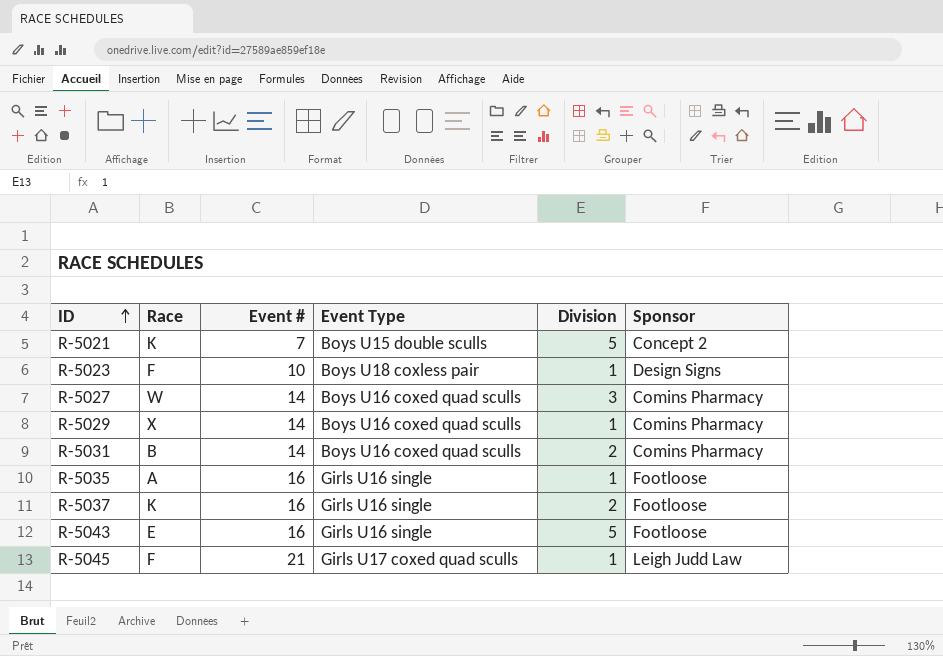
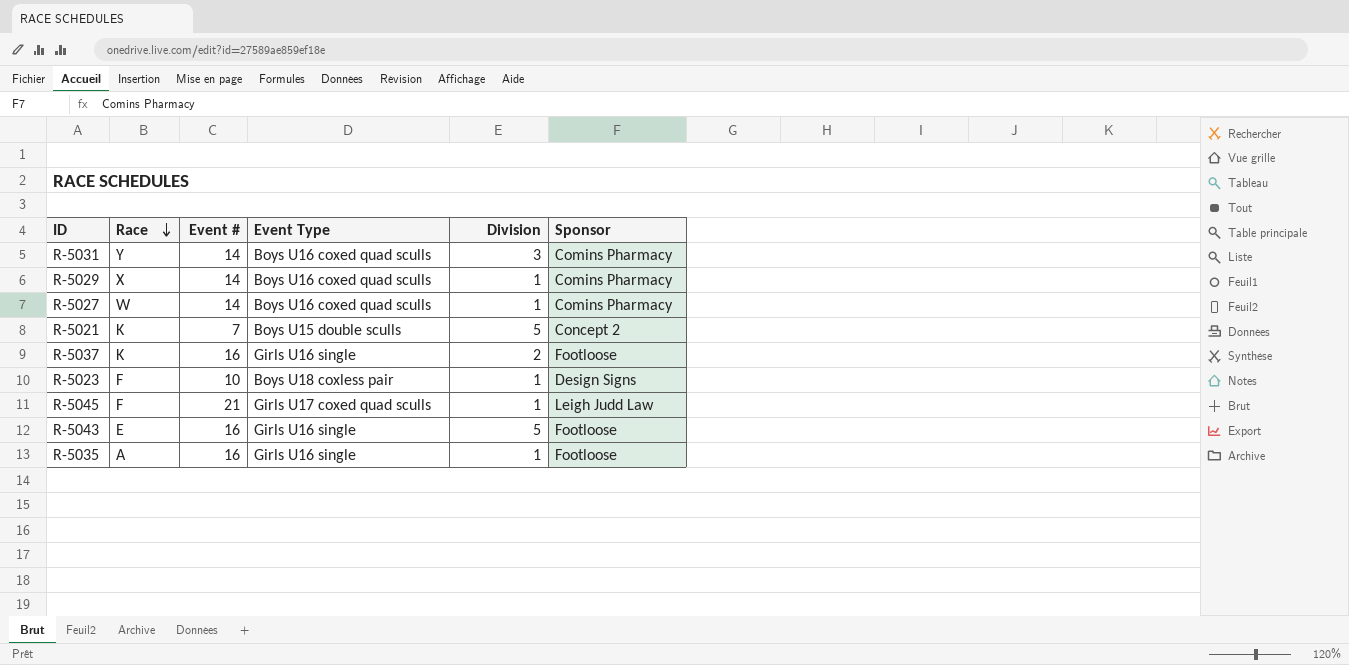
row order: ID ascending -> Race descending
R-5031 | Race: B -> Y
R-5031 | Division: 2 -> 3
R-5027 | Division: 3 -> 1

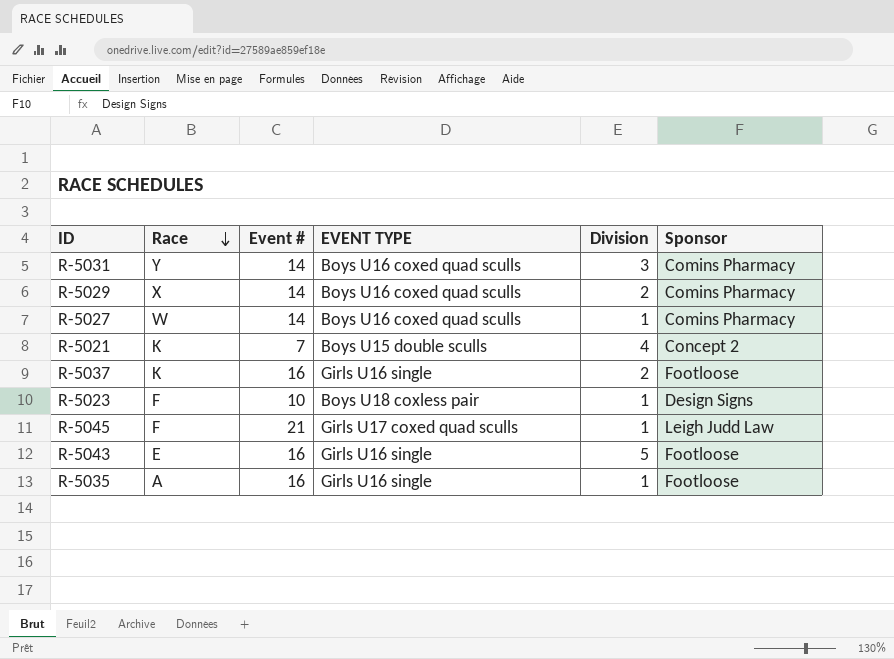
column name: Event Type -> EVENT TYPE
R-5029 | Division: 1 -> 2
R-5021 | Division: 5 -> 4

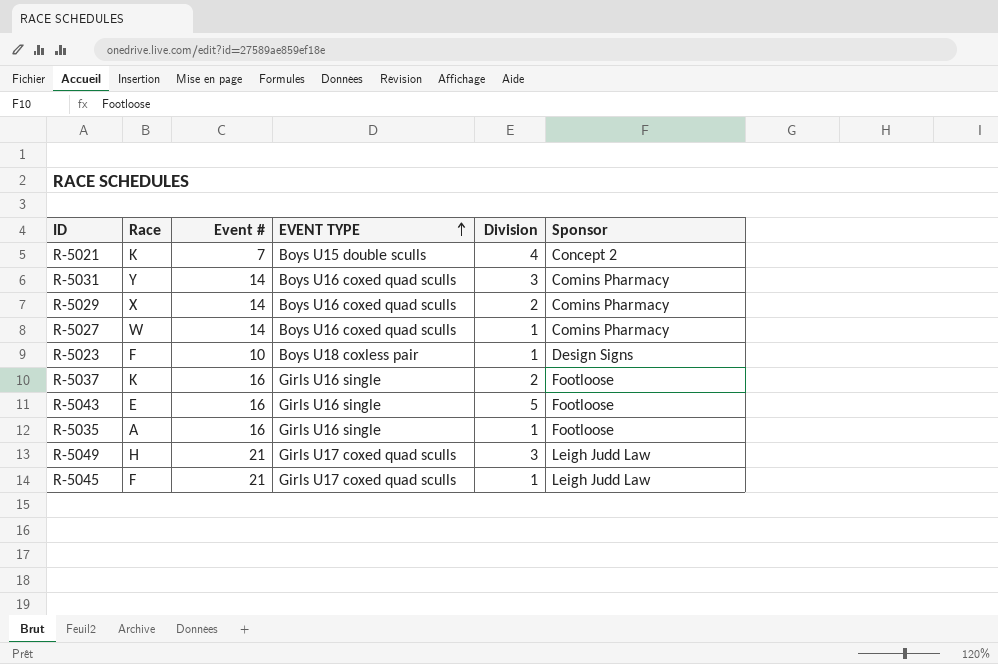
row order: Race descending -> EVENT TYPE ascending
row R-5049: none -> H | 21 | Girls U17 coxed quad sculls | 3 | Leigh Judd Law

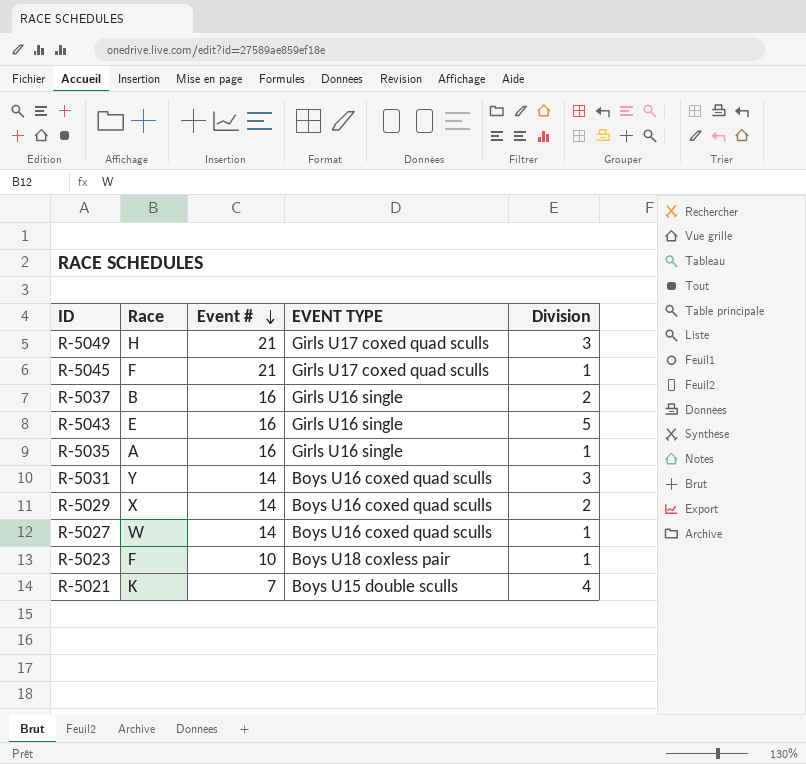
row order: EVENT TYPE ascending -> Event # descending
column Sponsor | position: 6 -> none
R-5037 | Race: K -> B

